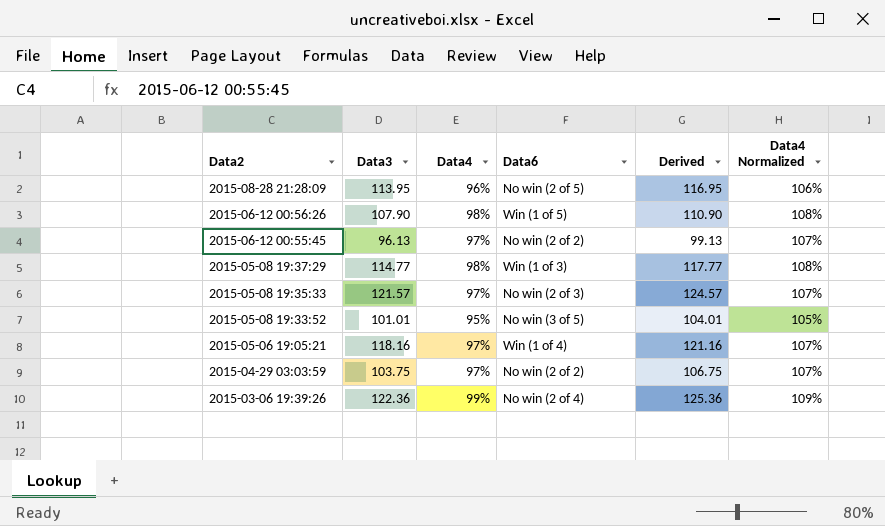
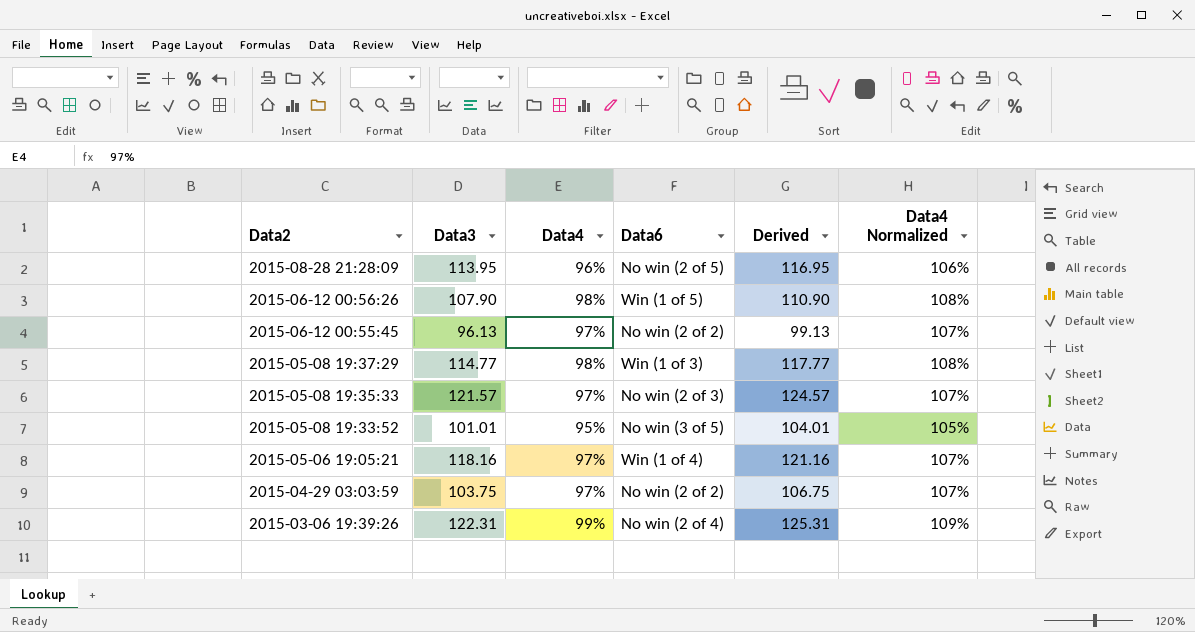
2015-03-06 19:39:26 | Data3: 122.36 -> 122.31
2015-03-06 19:39:26 | Derived: 125.36 -> 125.31

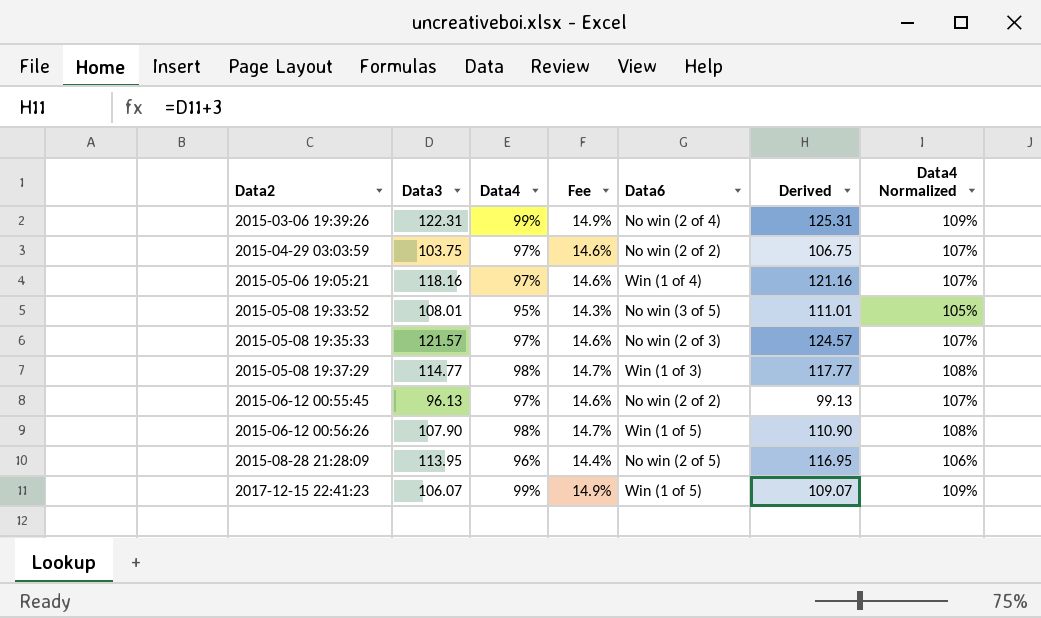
row order: Data2 descending -> Data2 ascending
column Fee | formula: none -> [Data4] * 0.15
2015-05-08 19:33:52 | Data3: 101.01 -> 108.01
2015-05-08 19:33:52 | Derived: 104.01 -> 111.01
row 2017-12-15 22:41:23: none -> 106.07 | 99% | 14.9% | Win (1 of 5) | 109.07 | 109%

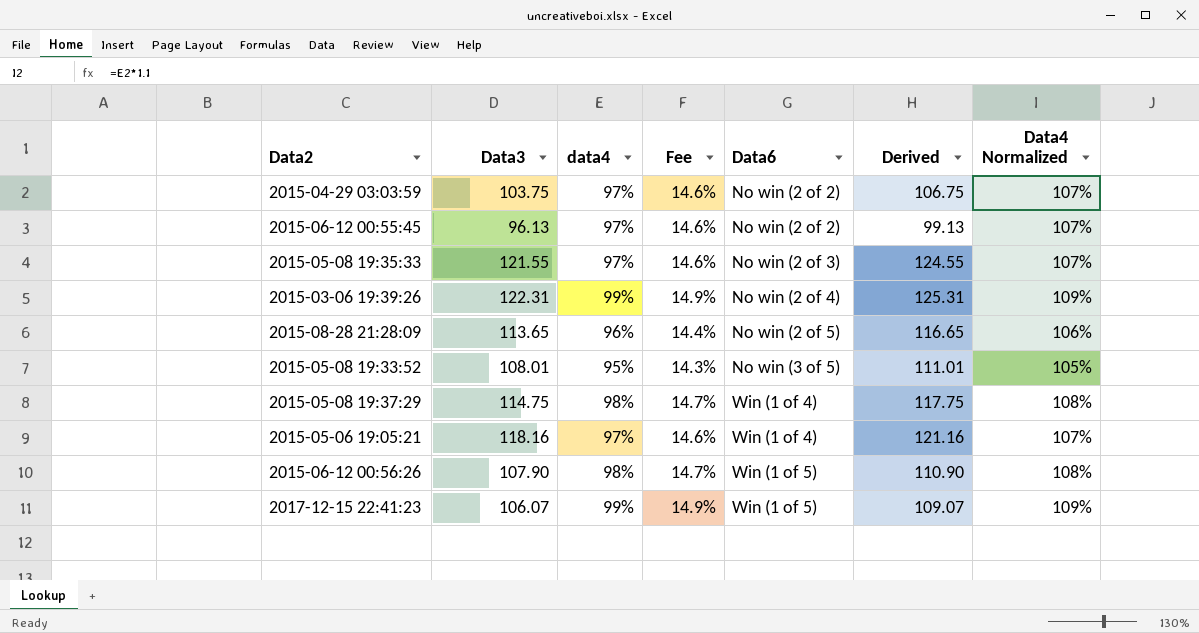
row order: Data2 ascending -> Data6 ascending
column name: Data4 -> data4
2015-05-08 19:35:33 | Data3: 121.57 -> 121.55
2015-05-08 19:35:33 | Derived: 124.57 -> 124.55
2015-08-28 21:28:09 | Data3: 113.95 -> 113.65
2015-08-28 21:28:09 | Derived: 116.95 -> 116.65
2015-05-08 19:37:29 | Data3: 114.77 -> 114.75
2015-05-08 19:37:29 | Data6: Win (1 of 3) -> Win (1 of 4)
2015-05-08 19:37:29 | Derived: 117.77 -> 117.75

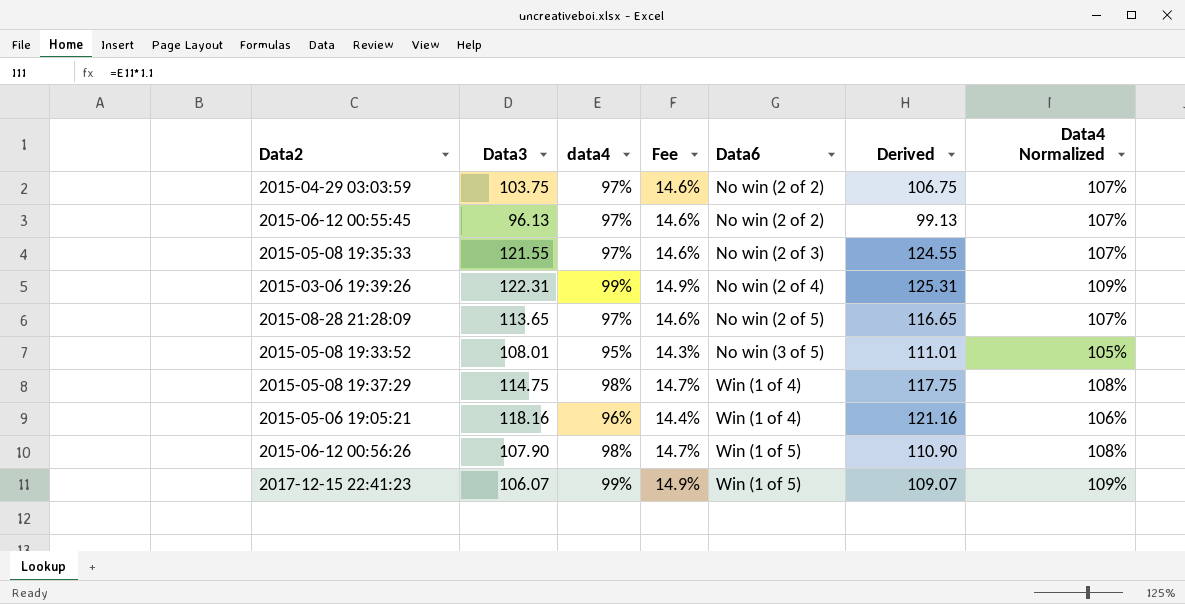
2015-08-28 21:28:09 | data4: 96% -> 97%
2015-08-28 21:28:09 | Fee: 14.4% -> 14.6%
2015-08-28 21:28:09 | Data4 Normalized: 106% -> 107%
2015-05-06 19:05:21 | data4: 97% -> 96%
2015-05-06 19:05:21 | Fee: 14.6% -> 14.4%
2015-05-06 19:05:21 | Data4 Normalized: 107% -> 106%

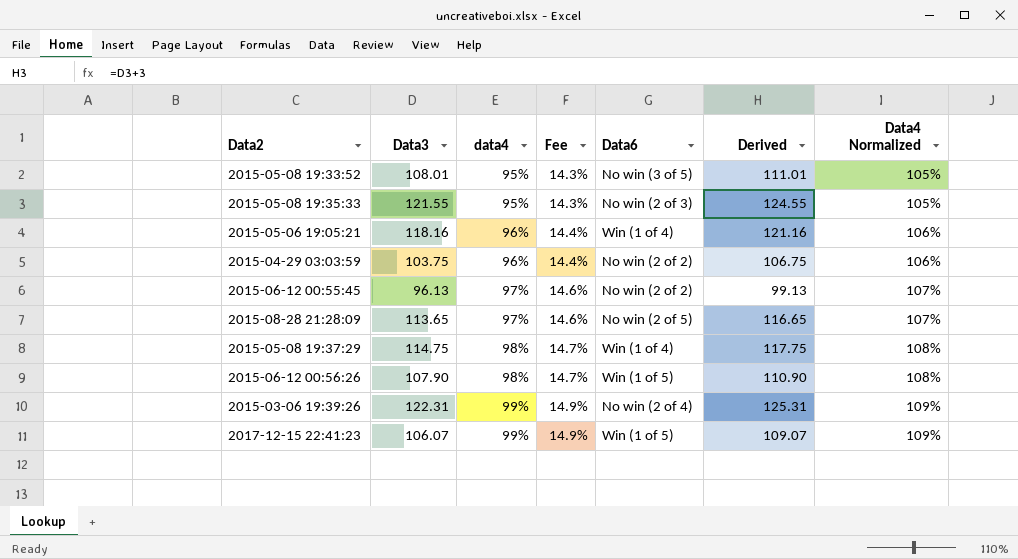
row order: Data6 ascending -> data4 ascending
2015-05-08 19:35:33 | data4: 97% -> 95%
2015-05-08 19:35:33 | Fee: 14.6% -> 14.3%
2015-05-08 19:35:33 | Data4 Normalized: 107% -> 105%
2015-04-29 03:03:59 | data4: 97% -> 96%
2015-04-29 03:03:59 | Fee: 14.6% -> 14.4%
2015-04-29 03:03:59 | Data4 Normalized: 107% -> 106%

